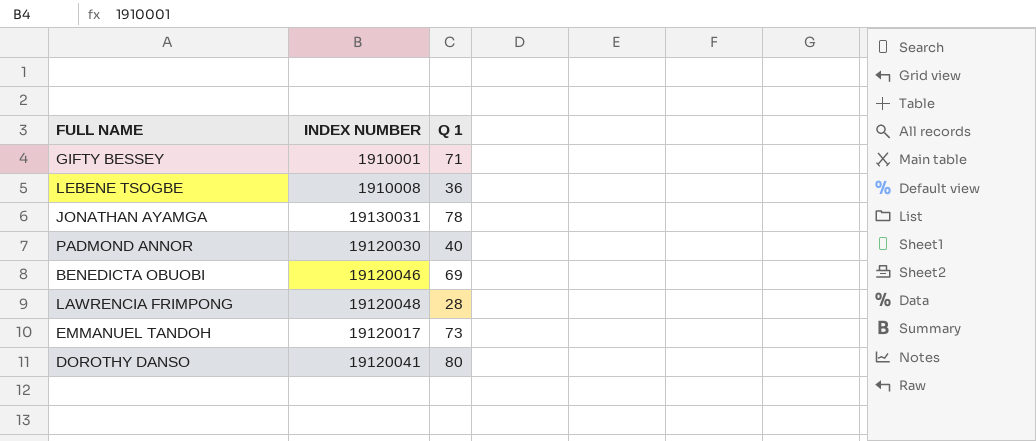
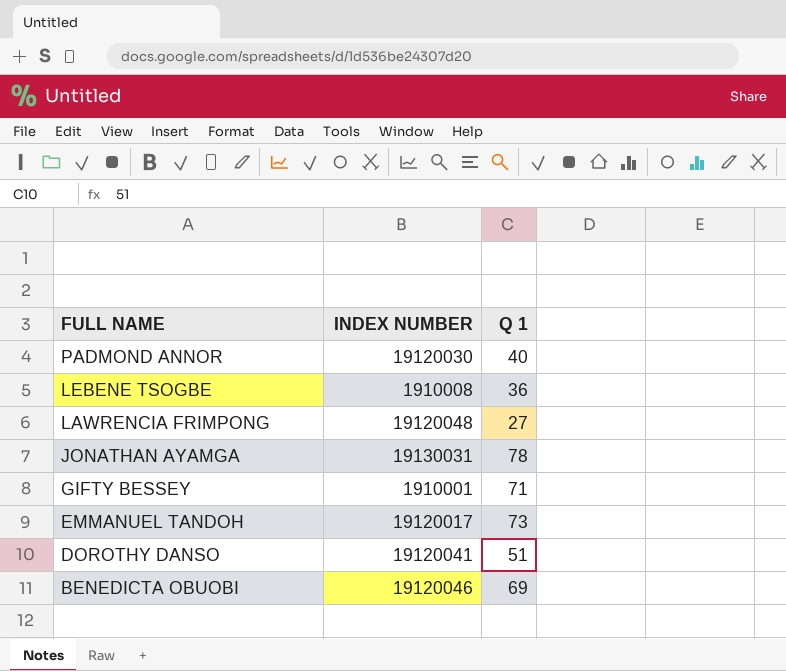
row order: none -> FULL NAME descending
LAWRENCIA FRIMPONG | Q 1: 28 -> 27
DOROTHY DANSO | Q 1: 80 -> 51

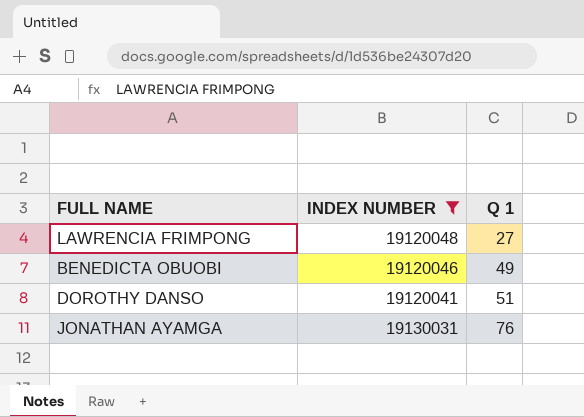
filter: none -> INDEX NUMBER >= 19120041
row order: FULL NAME descending -> Q 1 ascending
BENEDICTA OBUOBI | Q 1: 69 -> 49
JONATHAN AYAMGA | Q 1: 78 -> 76

